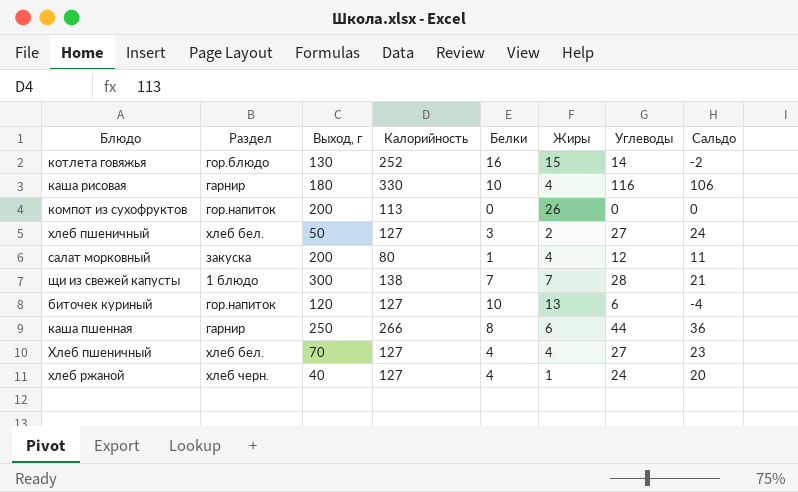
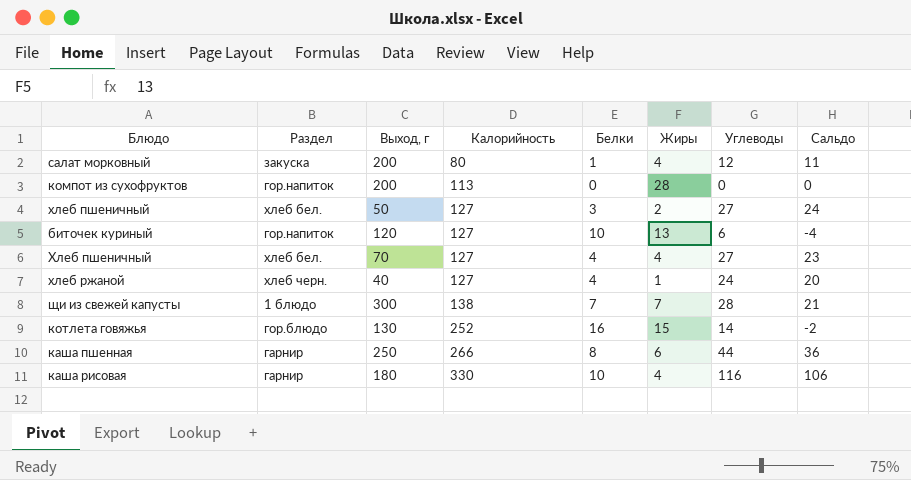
row order: none -> Калорийность ascending
компот из сухофруктов | Жиры: 26 -> 28

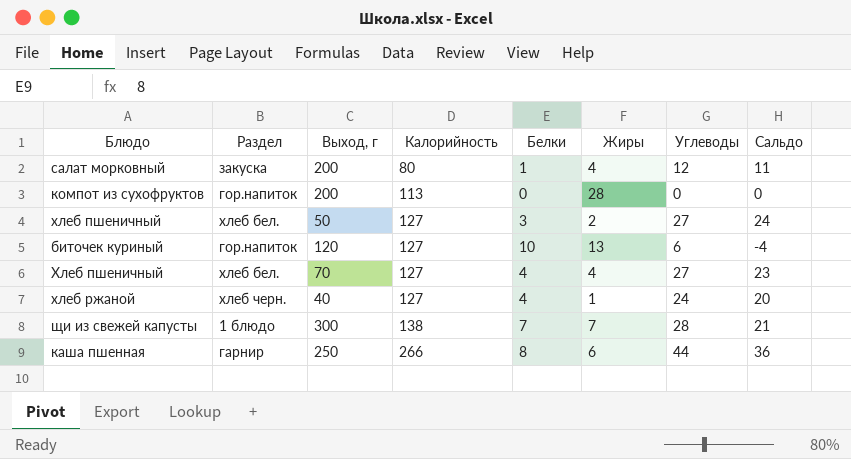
row котлета говяжья: гор.блюдо | 130 | 252 | 16 | 15 | 14 | -2 -> none
row каша рисовая: гарнир | 180 | 330 | 10 | 4 | 116 | 106 -> none

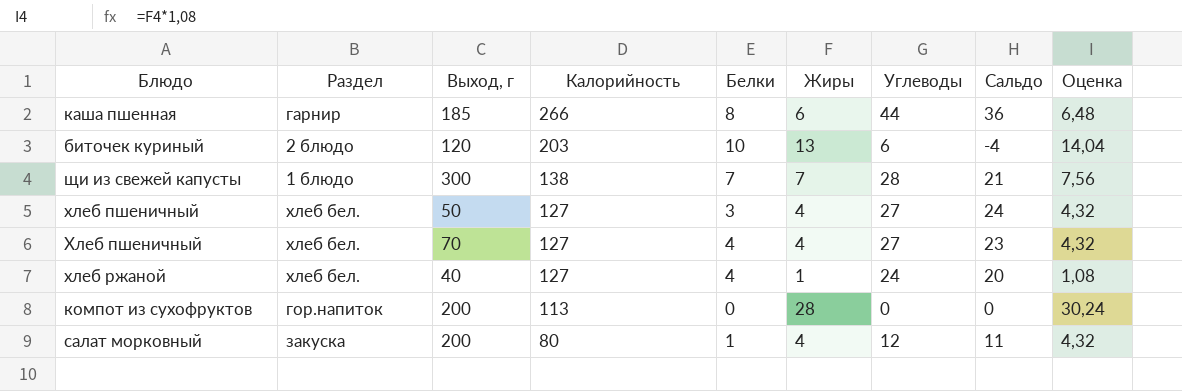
row order: Калорийность ascending -> Калорийность descending
column Оценка | formula: none -> [Жиры] * 1,08
каша пшенная | Выход, г: 250 -> 185
биточек куриный | Раздел: гор.напиток -> 2 блюдо
биточек куриный | Калорийность: 127 -> 203
хлеб пшеничный | Жиры: 2 -> 4
хлеб ржаной | Раздел: хлеб черн. -> хлеб бел.

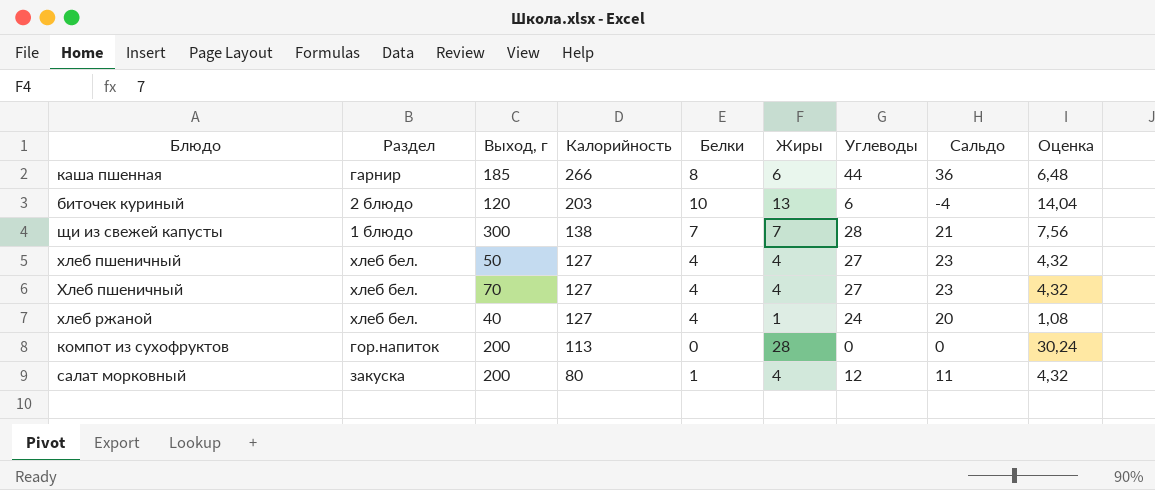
хлеб пшеничный | Белки: 3 -> 4
хлеб пшеничный | Сальдо: 24 -> 23

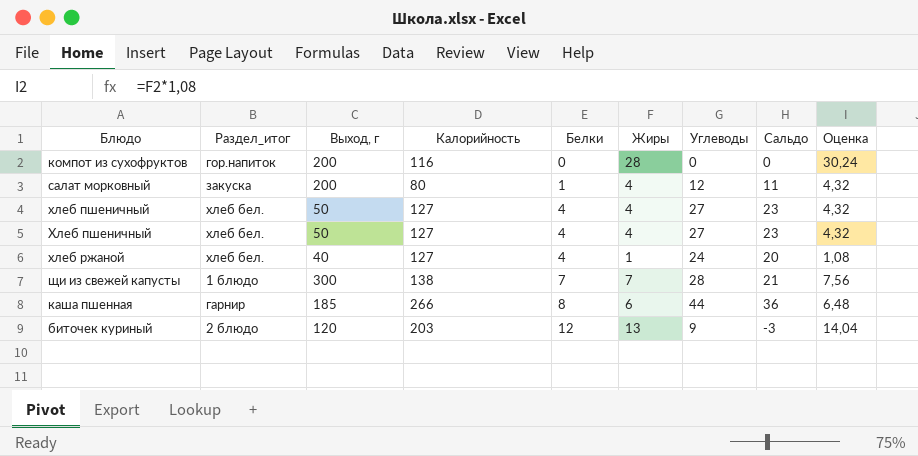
row order: Калорийность descending -> Белки ascending
column name: Раздел -> Раздел_итог
компот из сухофруктов | Калорийность: 113 -> 116
Хлеб пшеничный | Выход, г: 70 -> 50
биточек куриный | Белки: 10 -> 12
биточек куриный | Углеводы: 6 -> 9
биточек куриный | Сальдо: -4 -> -3

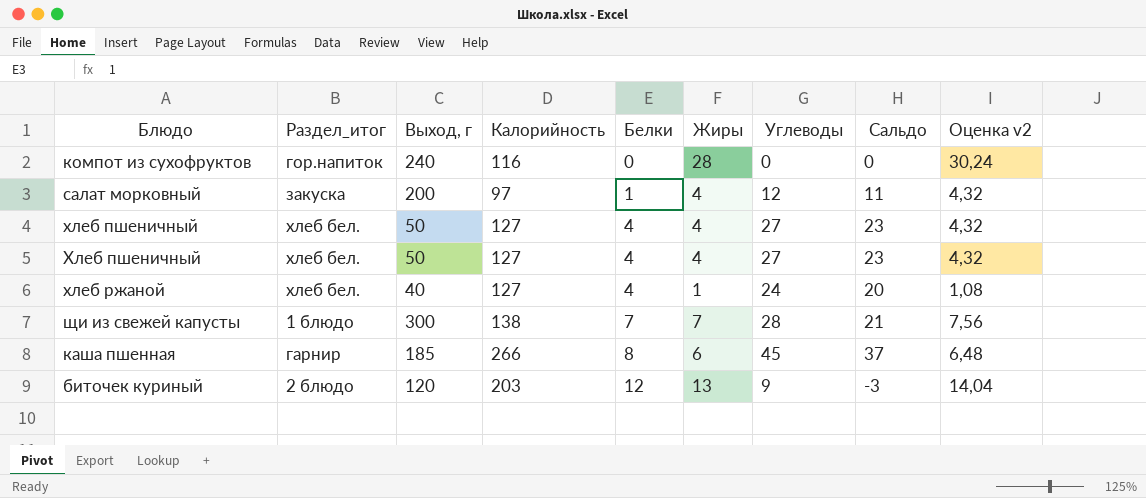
column name: Оценка -> Оценка v2
компот из сухофруктов | Выход, г: 200 -> 240
салат морковный | Калорийность: 80 -> 97
каша пшенная | Углеводы: 44 -> 45
каша пшенная | Сальдо: 36 -> 37

